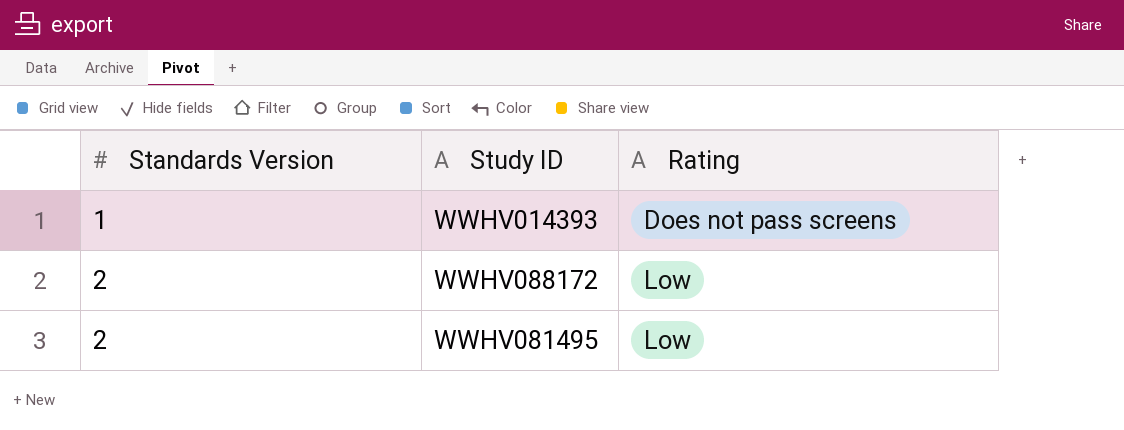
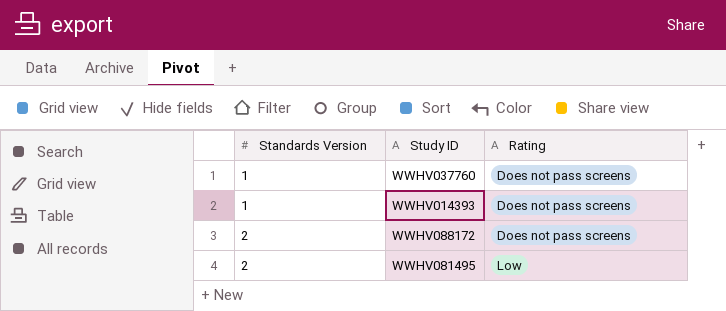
row WWHV037760: none -> 1 | Does not pass screens
WWHV088172 | Rating: Low -> Does not pass screens

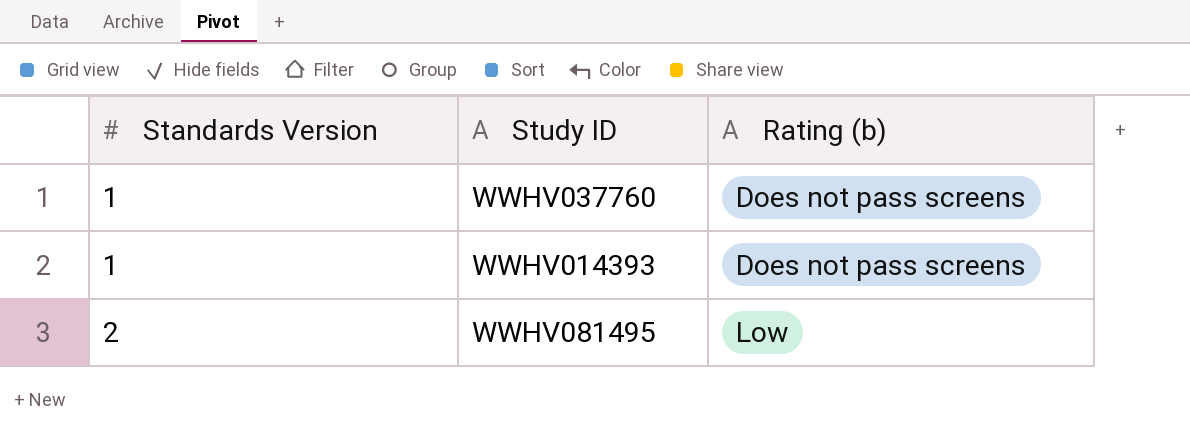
column name: Rating -> Rating (b)
row WWHV088172: 2 | Does not pass screens -> none

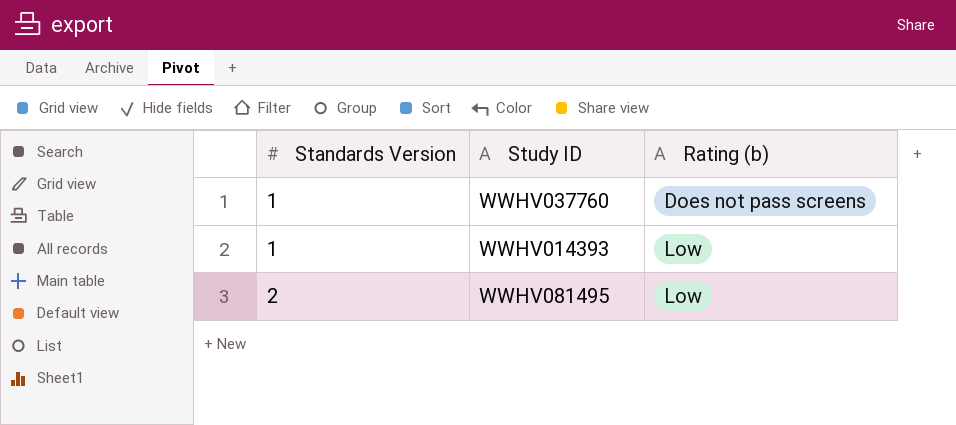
WWHV014393 | Rating (b): Does not pass screens -> Low

